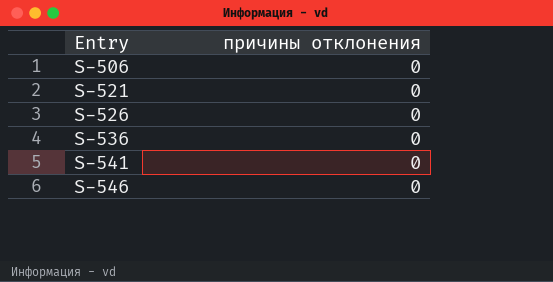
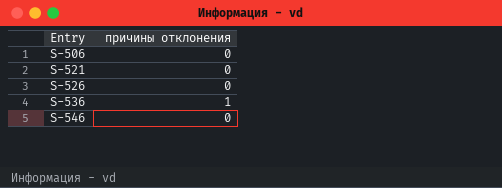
row S-541: 0 -> none
S-536 | причины отклонения: 0 -> 1

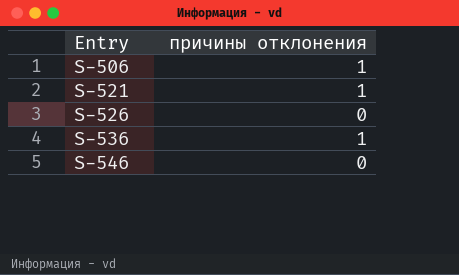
S-506 | причины отклонения: 0 -> 1
S-521 | причины отклонения: 0 -> 1

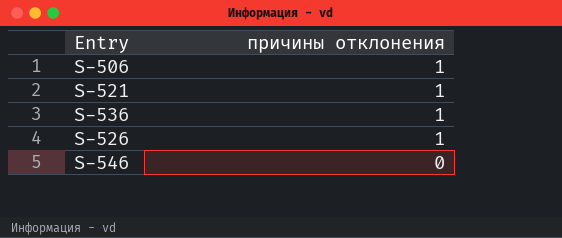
row order: Entry ascending -> причины отклонения descending
S-526 | причины отклонения: 0 -> 1

